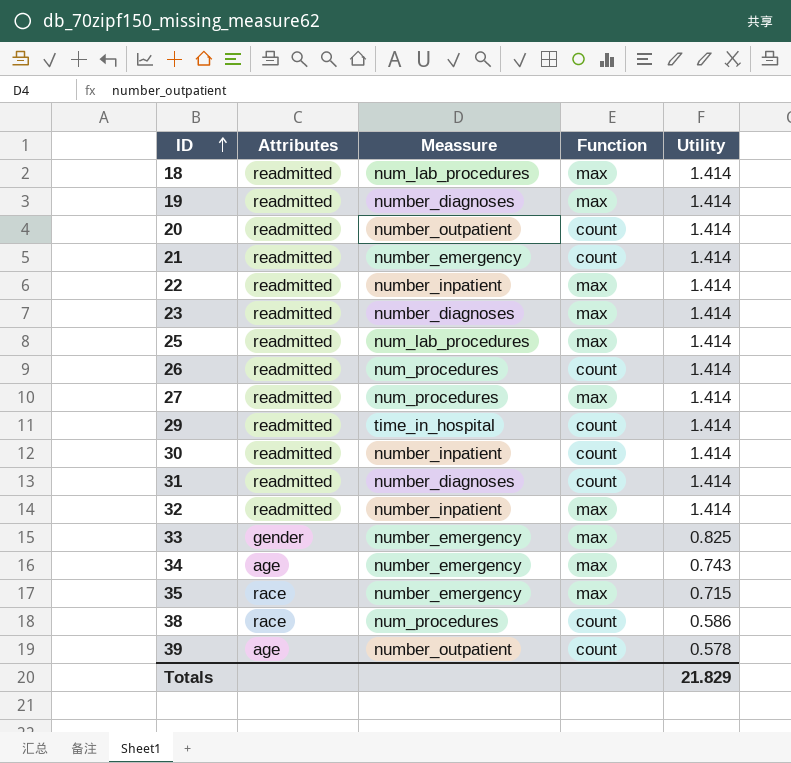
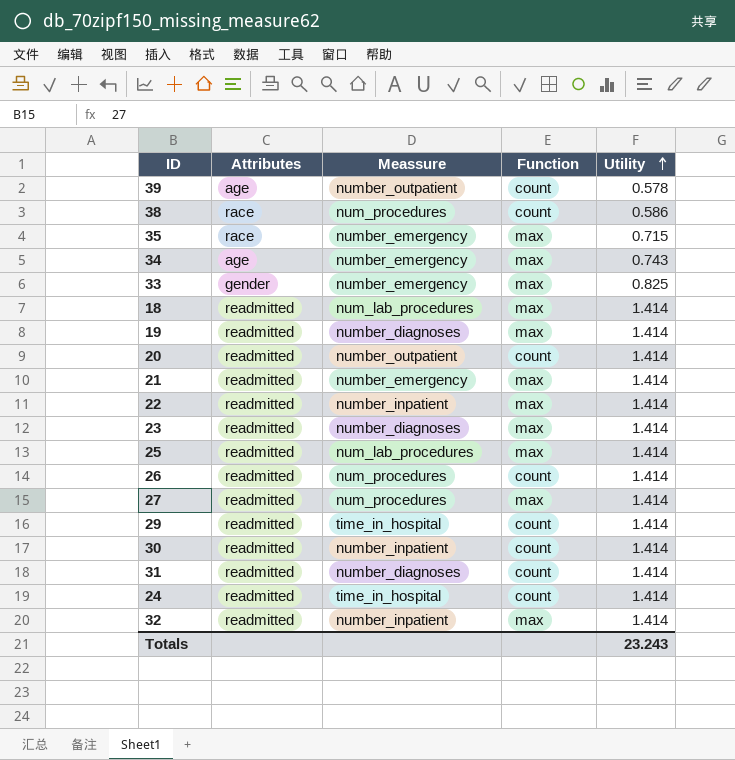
row order: ID ascending -> Utility ascending
21 | Function: count -> max
row 24: none -> readmitted | time_in_hospital | count | 1.414
Totals | Utility: 21.829 -> 23.243

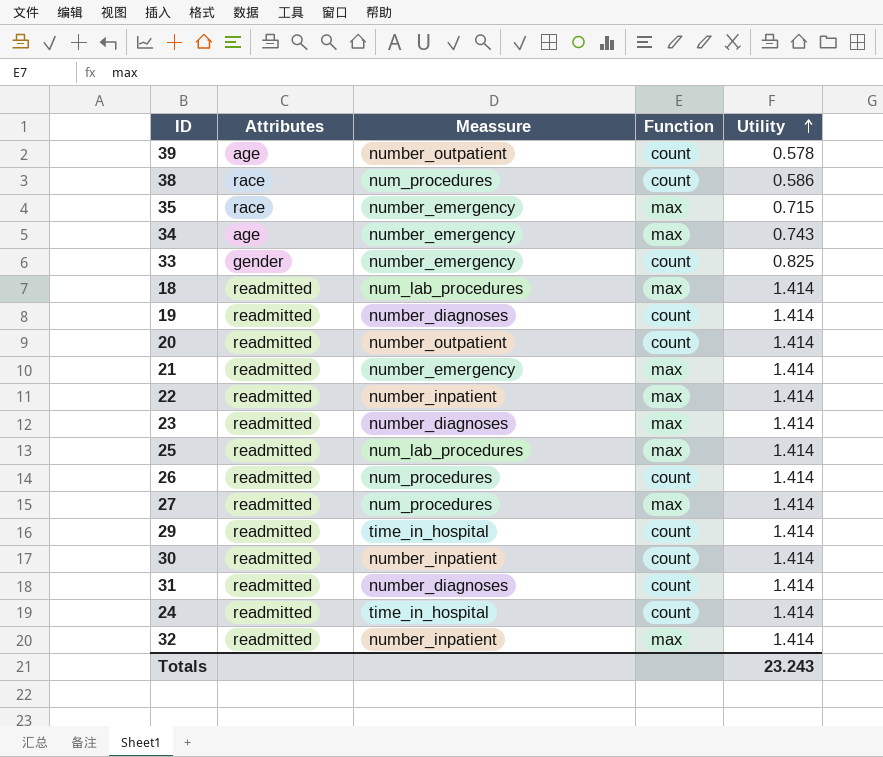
33 | Function: max -> count
19 | Function: max -> count

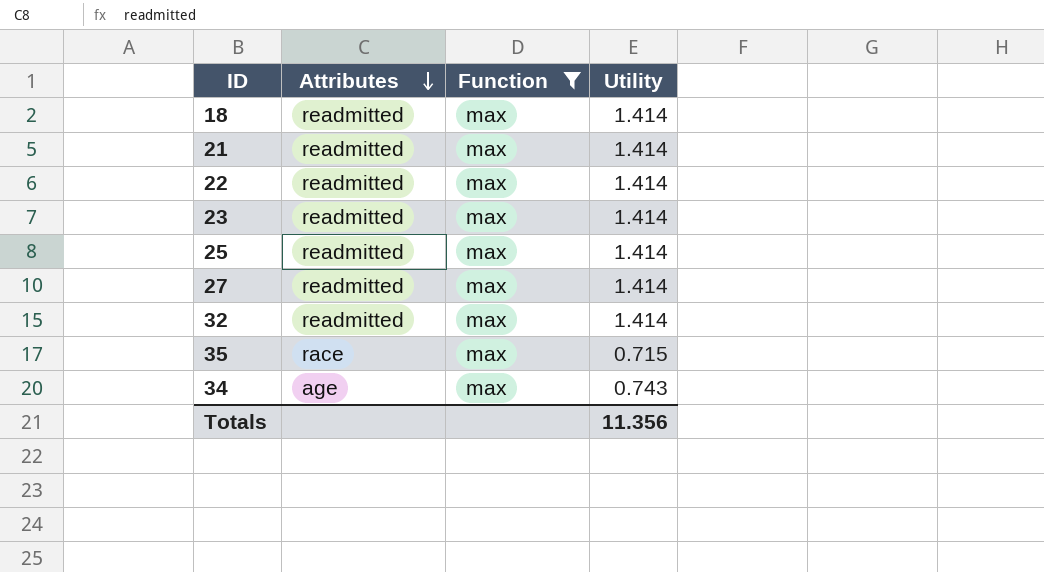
filter: none -> Function = max
row order: Utility ascending -> Attributes descending
column Meassure | position: 3 -> none
Totals | Utility: 23.243 -> 11.356

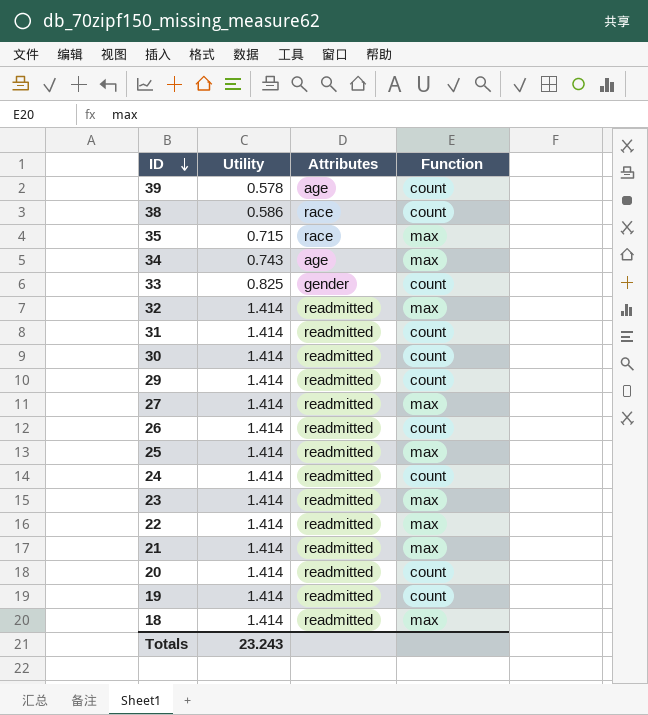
filter: Function = max -> none
row order: Attributes descending -> ID descending
column Utility | position: 4 -> 2
Totals | Utility: 11.356 -> 23.243

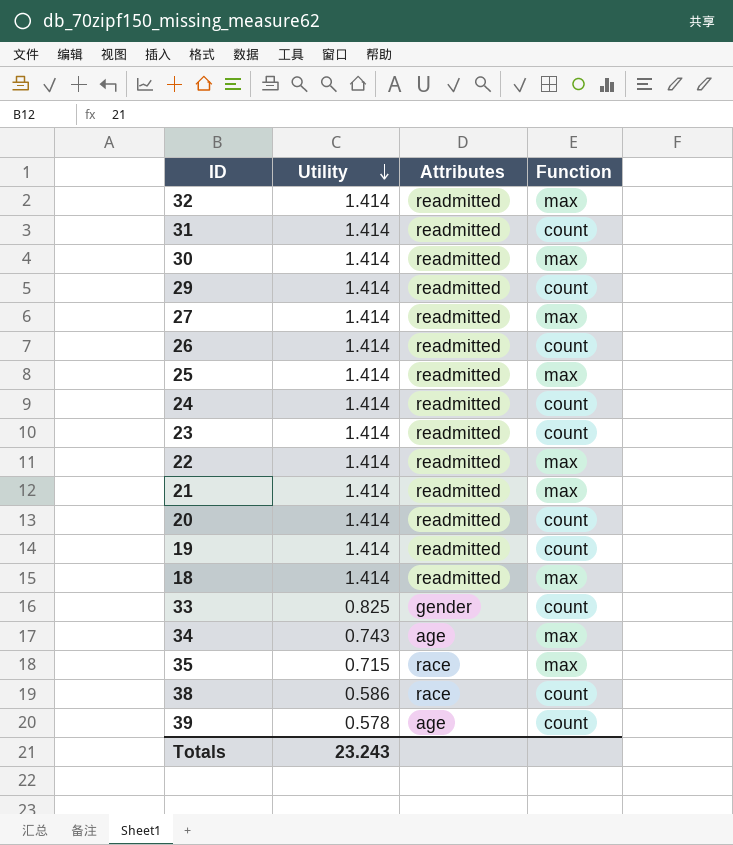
row order: ID descending -> Utility descending
30 | Function: count -> max
23 | Function: max -> count

